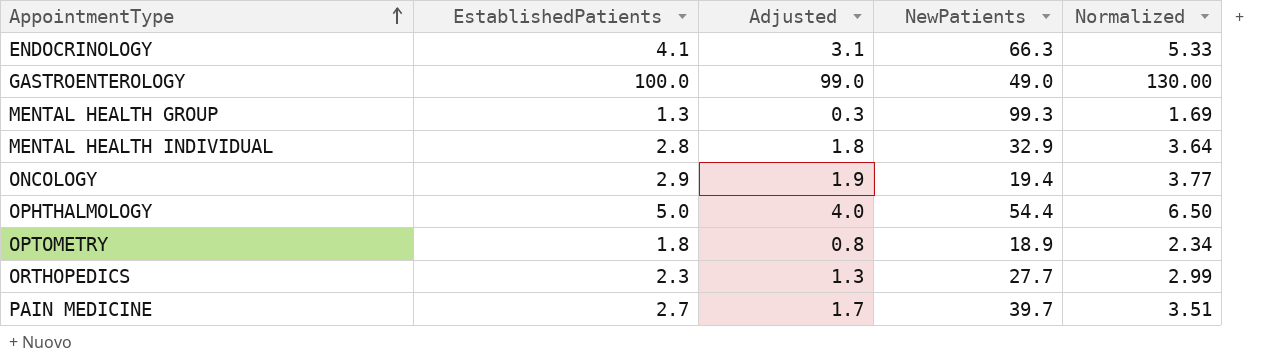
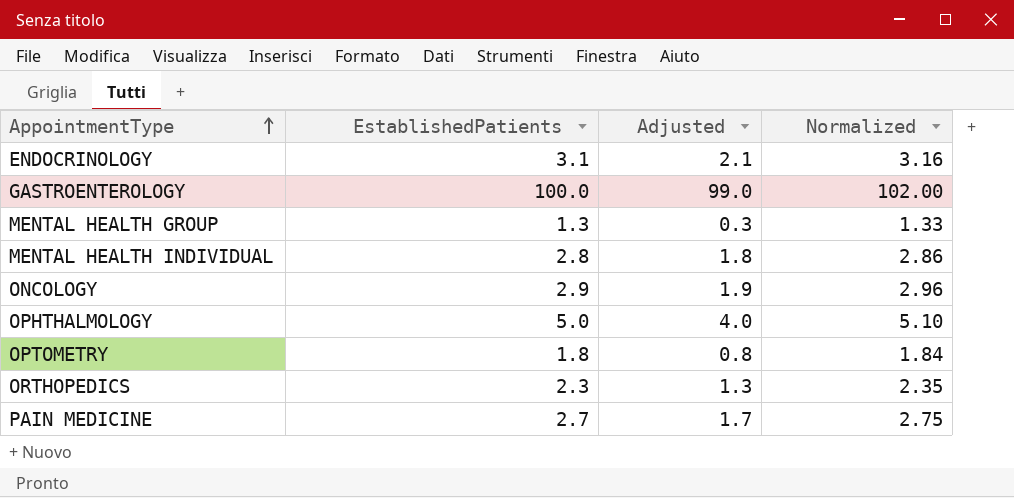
column NewPatients | position: 4 -> none
column Normalized | formula: [EstablishedPatients] * 1.3 -> [EstablishedPatients] * 1.02
ENDOCRINOLOGY | EstablishedPatients: 4.1 -> 3.1
ENDOCRINOLOGY | Adjusted: 3.1 -> 2.1

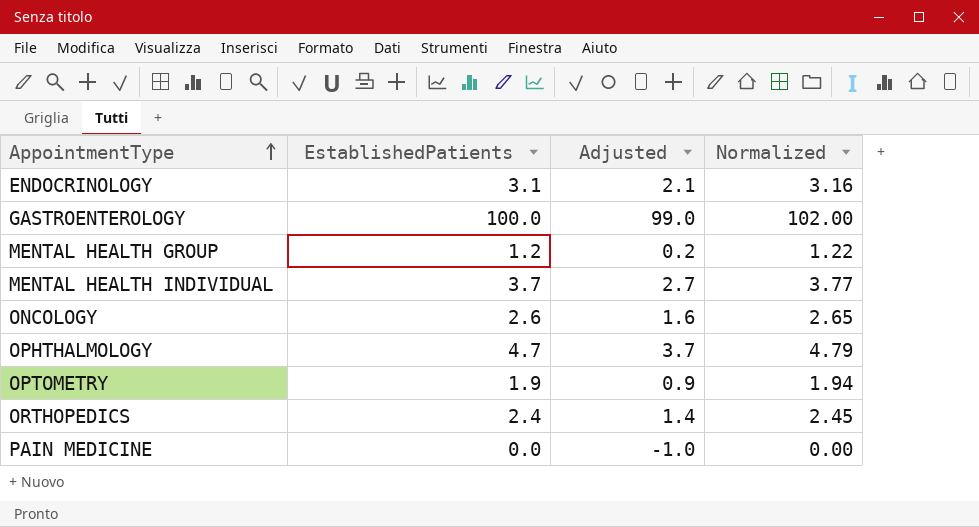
MENTAL HEALTH GROUP | EstablishedPatients: 1.3 -> 1.2
MENTAL HEALTH GROUP | Adjusted: 0.3 -> 0.2
MENTAL HEALTH GROUP | Normalized: 1.33 -> 1.22
MENTAL HEALTH INDIVIDUAL | EstablishedPatients: 2.8 -> 3.7
MENTAL HEALTH INDIVIDUAL | Adjusted: 1.8 -> 2.7
MENTAL HEALTH INDIVIDUAL | Normalized: 2.86 -> 3.77
ONCOLOGY | EstablishedPatients: 2.9 -> 2.6
ONCOLOGY | Adjusted: 1.9 -> 1.6
ONCOLOGY | Normalized: 2.96 -> 2.65
OPHTHALMOLOGY | EstablishedPatients: 5.0 -> 4.7
OPHTHALMOLOGY | Adjusted: 4.0 -> 3.7
OPHTHALMOLOGY | Normalized: 5.10 -> 4.79
OPTOMETRY | EstablishedPatients: 1.8 -> 1.9
OPTOMETRY | Adjusted: 0.8 -> 0.9
OPTOMETRY | Normalized: 1.84 -> 1.94
ORTHOPEDICS | EstablishedPatients: 2.3 -> 2.4
ORTHOPEDICS | Adjusted: 1.3 -> 1.4
ORTHOPEDICS | Normalized: 2.35 -> 2.45
PAIN MEDICINE | EstablishedPatients: 2.7 -> 0.0
PAIN MEDICINE | Adjusted: 1.7 -> -1.0
PAIN MEDICINE | Normalized: 2.75 -> 0.00

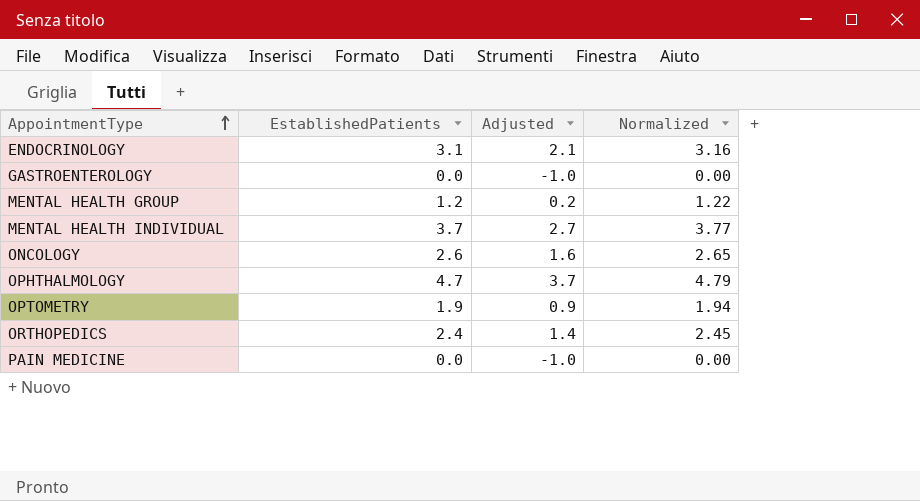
GASTROENTEROLOGY | EstablishedPatients: 100.0 -> 0.0
GASTROENTEROLOGY | Adjusted: 99.0 -> -1.0
GASTROENTEROLOGY | Normalized: 102.00 -> 0.00

